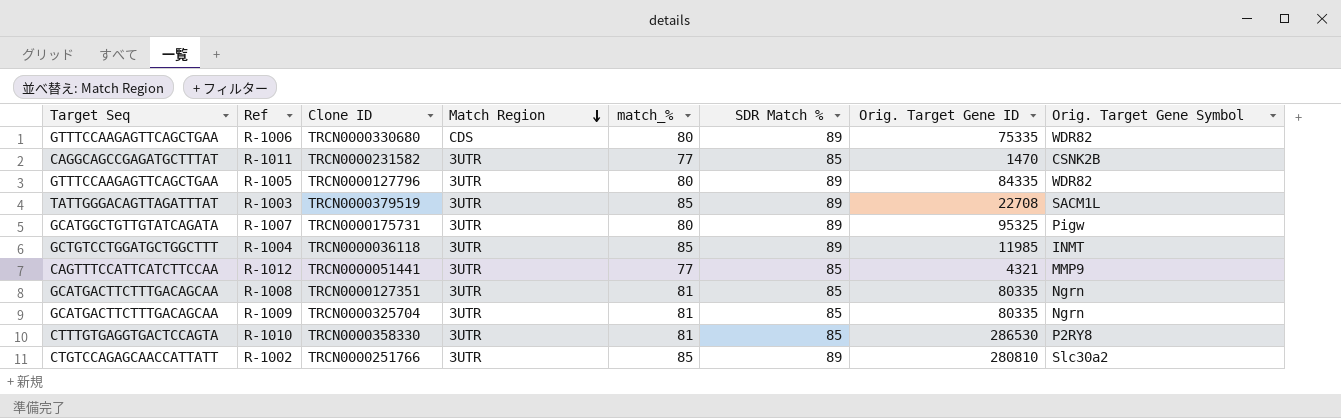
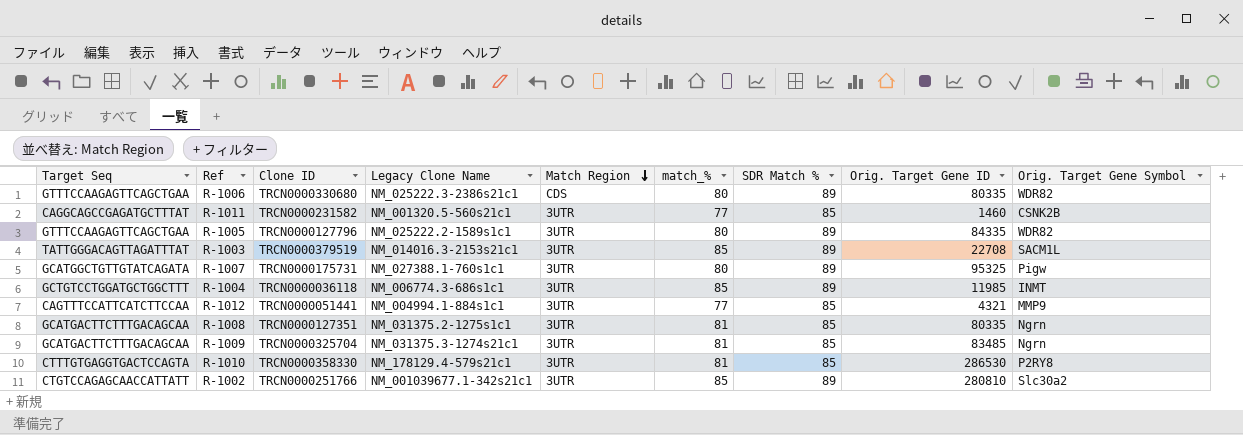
column Legacy Clone Name | position: none -> 4
R-1006 | Orig. Target Gene ID: 75335 -> 80335
R-1011 | Orig. Target Gene ID: 1470 -> 1460
R-1009 | Orig. Target Gene ID: 80335 -> 83485

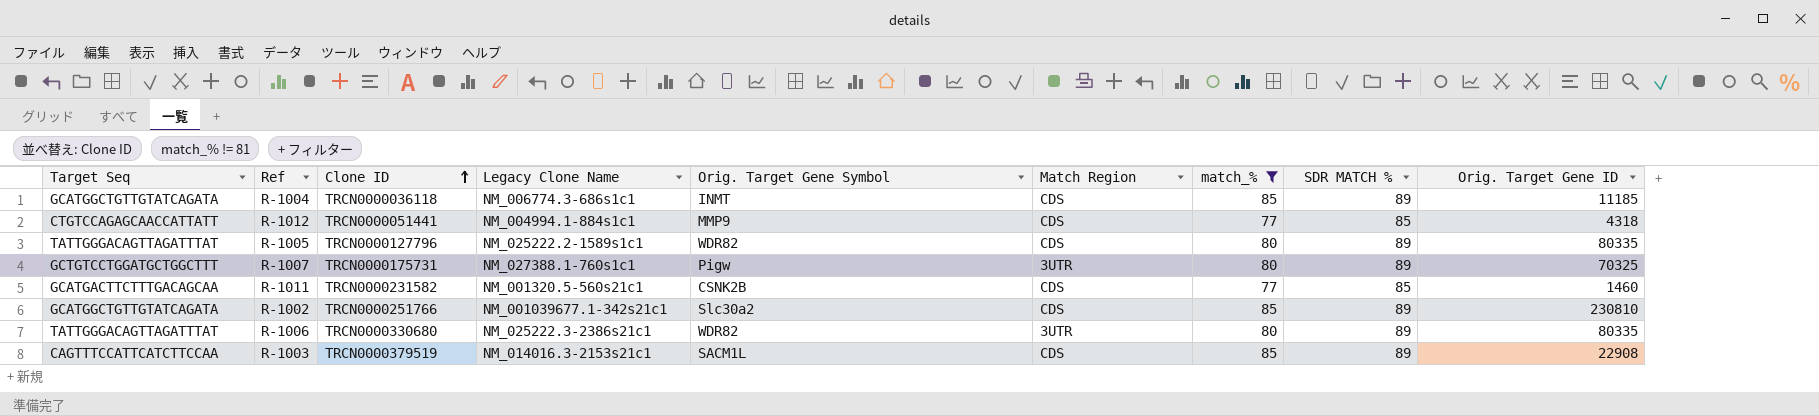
filter: none -> match_% != 81
row order: Match Region descending -> Clone ID ascending
column Orig. Target Gene Symbol | position: 9 -> 5
column name: SDR Match % -> SDR MATCH %
R-1004 | Target Seq: GCTGTCCTGGATGCTGGCTTT -> GCATGGCTGTTGTATCAGATA
R-1004 | Match Region: 3UTR -> CDS
R-1004 | Orig. Target Gene ID: 11985 -> 11185
R-1012 | Target Seq: CAGTTTCCATTCATCTTCCAA -> CTGTCCAGAGCAACCATTATT
R-1012 | Match Region: 3UTR -> CDS
R-1012 | Orig. Target Gene ID: 4321 -> 4318
R-1005 | Target Seq: GTTTCCAAGAGTTCAGCTGAA -> TATTGGGACAGTTAGATTTAT
R-1005 | Match Region: 3UTR -> CDS
R-1005 | Orig. Target Gene ID: 84335 -> 80335
R-1007 | Target Seq: GCATGGCTGTTGTATCAGATA -> GCTGTCCTGGATGCTGGCTTT
R-1007 | Orig. Target Gene ID: 95325 -> 70325
R-1011 | Target Seq: CAGGCAGCCGAGATGCTTTAT -> GCATGACTTCTTTGACAGCAA
R-1011 | Match Region: 3UTR -> CDS
R-1002 | Target Seq: CTGTCCAGAGCAACCATTATT -> GCATGGCTGTTGTATCAGATA
R-1002 | Match Region: 3UTR -> CDS
R-1002 | Orig. Target Gene ID: 280810 -> 230810
R-1006 | Target Seq: GTTTCCAAGAGTTCAGCTGAA -> TATTGGGACAGTTAGATTTAT
R-1006 | Match Region: CDS -> 3UTR
R-1003 | Target Seq: TATTGGGACAGTTAGATTTAT -> CAGTTTCCATTCATCTTCCAA
R-1003 | Match Region: 3UTR -> CDS
R-1003 | Orig. Target Gene ID: 22708 -> 22908

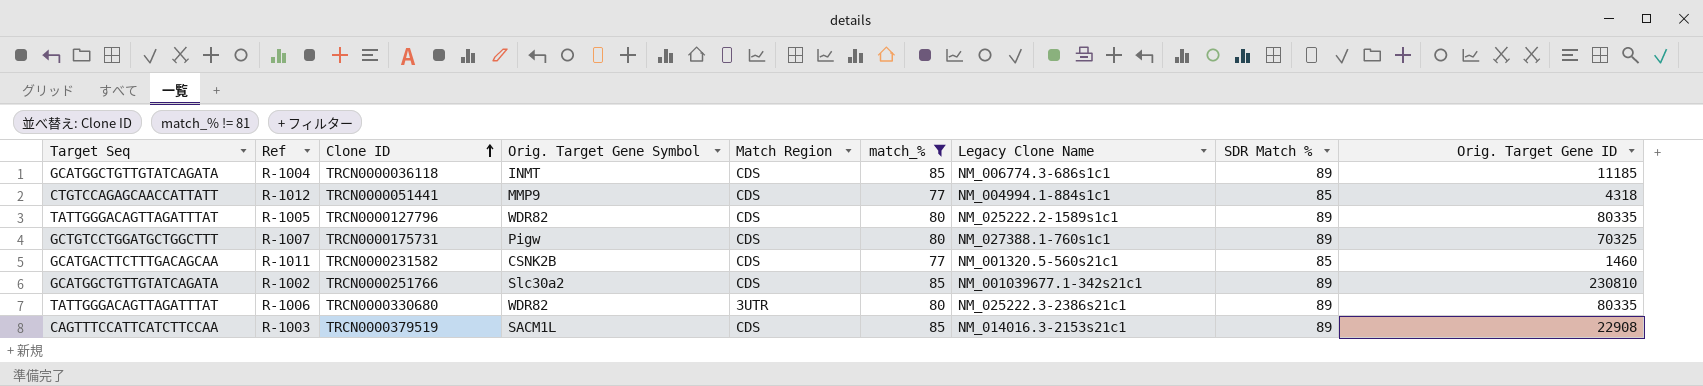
column Legacy Clone Name | position: 4 -> 7
column name: SDR MATCH % -> SDR Match %
R-1007 | Match Region: 3UTR -> CDS

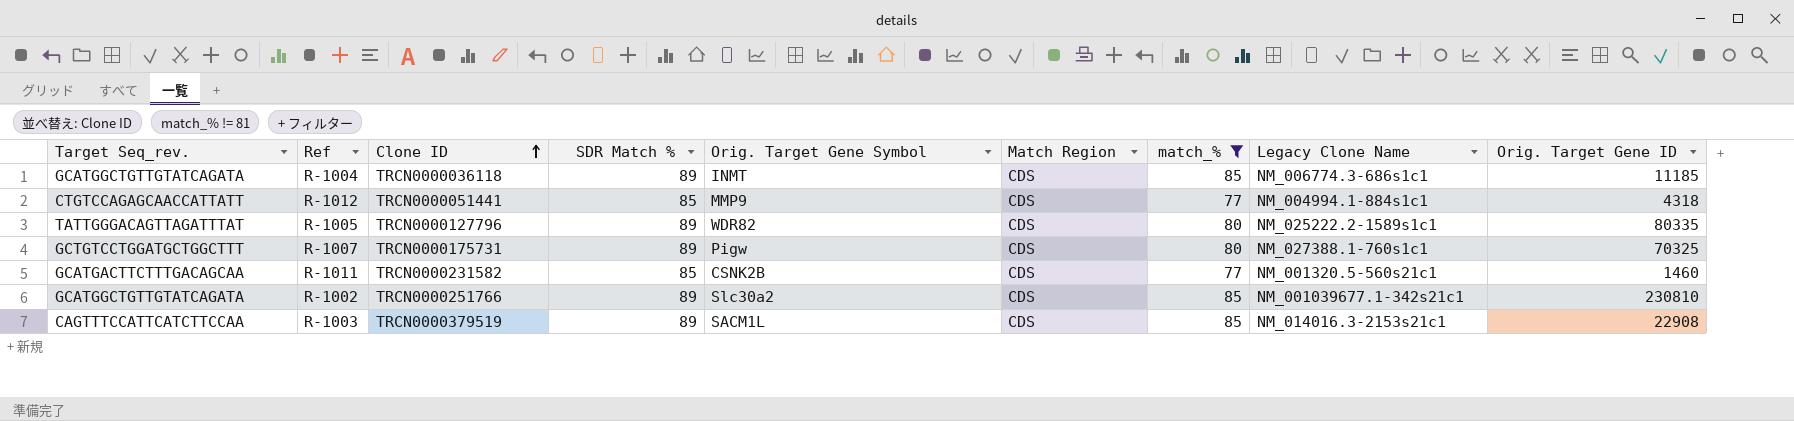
column name: Target Seq -> Target Seq_rev.
column SDR Match % | position: 8 -> 4
row R-1006: TATTGGGACAGTTAGATTTAT | TRCN0000330680 | WDR82 | 3UTR | 80 | NM_025222.3-2386s21c1 | 89 | 80335 -> none

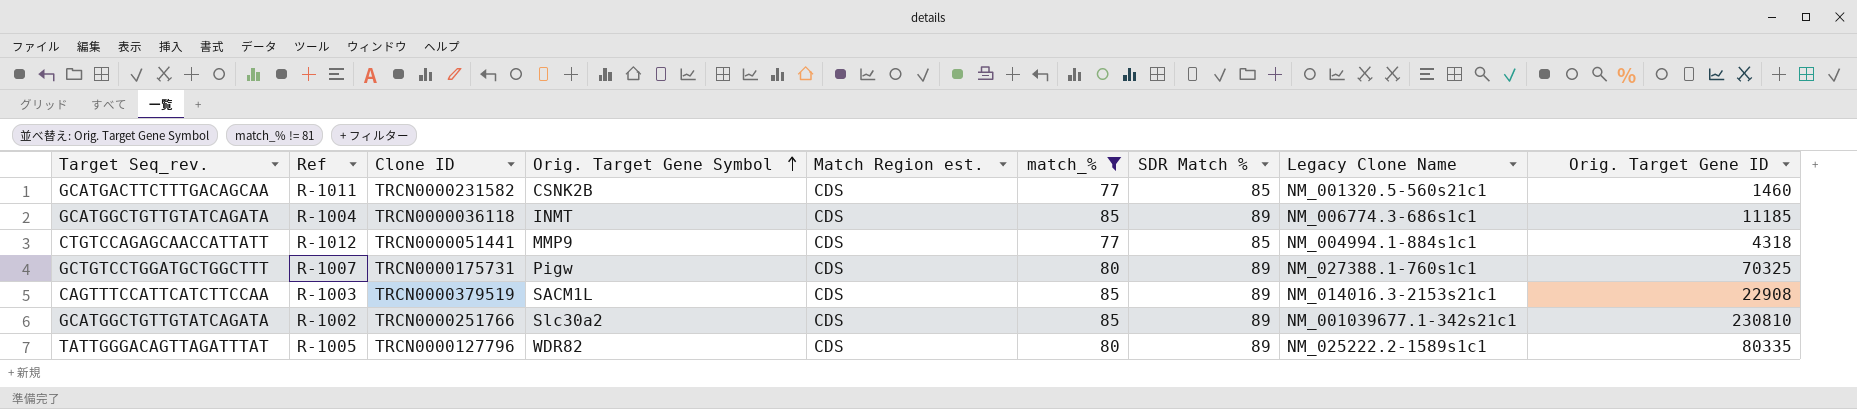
row order: Clone ID ascending -> Orig. Target Gene Symbol ascending
column name: Match Region -> Match Region est.
column SDR Match % | position: 4 -> 7

